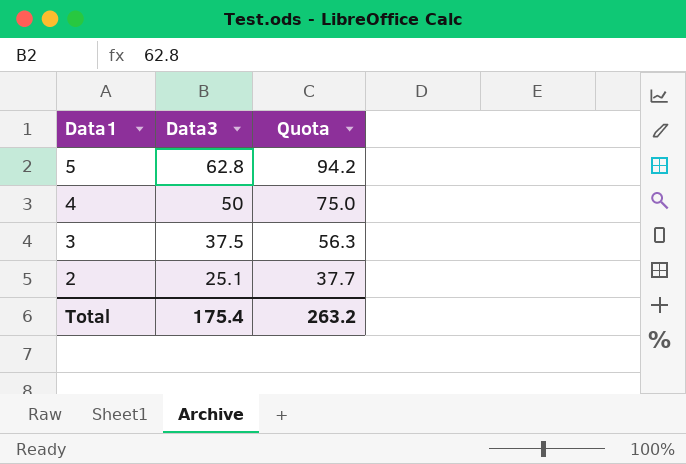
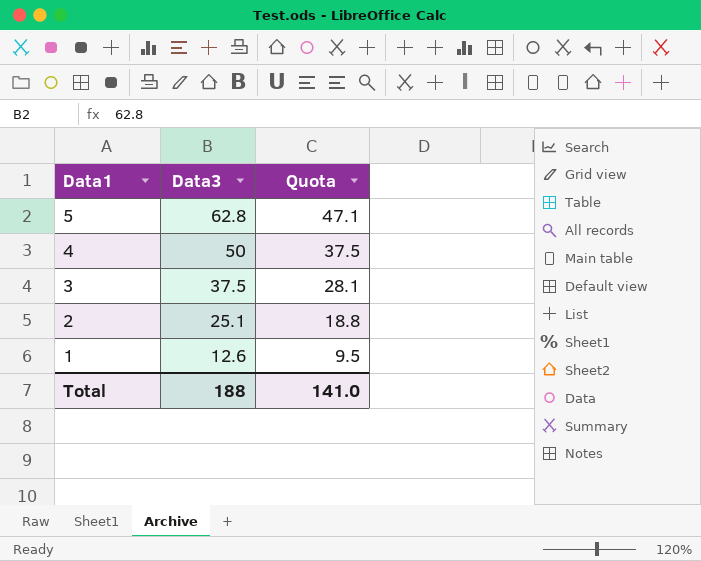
column Quota | formula: [Data3] * 1.5 -> [Data3] * 0.75
row 1: none -> 12.6 | 9.5
Total | Data3: 175.4 -> 188
Total | Quota: 263.2 -> 141.0

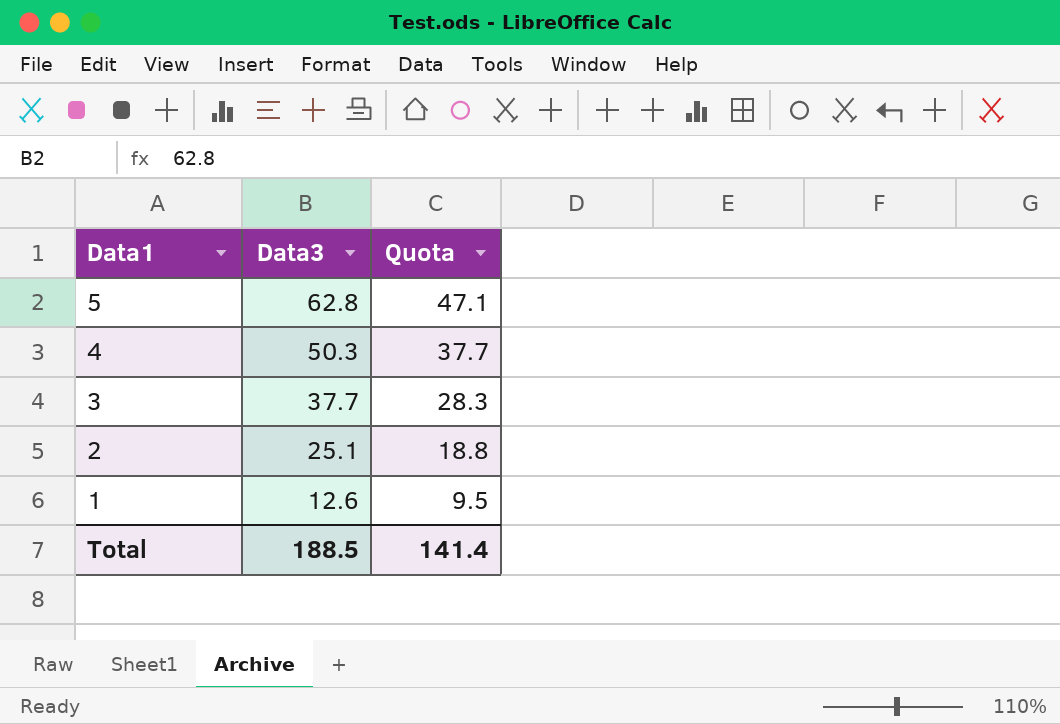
4 | Data3: 50 -> 50.3
4 | Quota: 37.5 -> 37.7
3 | Data3: 37.5 -> 37.7
3 | Quota: 28.1 -> 28.3
Total | Data3: 188 -> 188.5
Total | Quota: 141.0 -> 141.4

